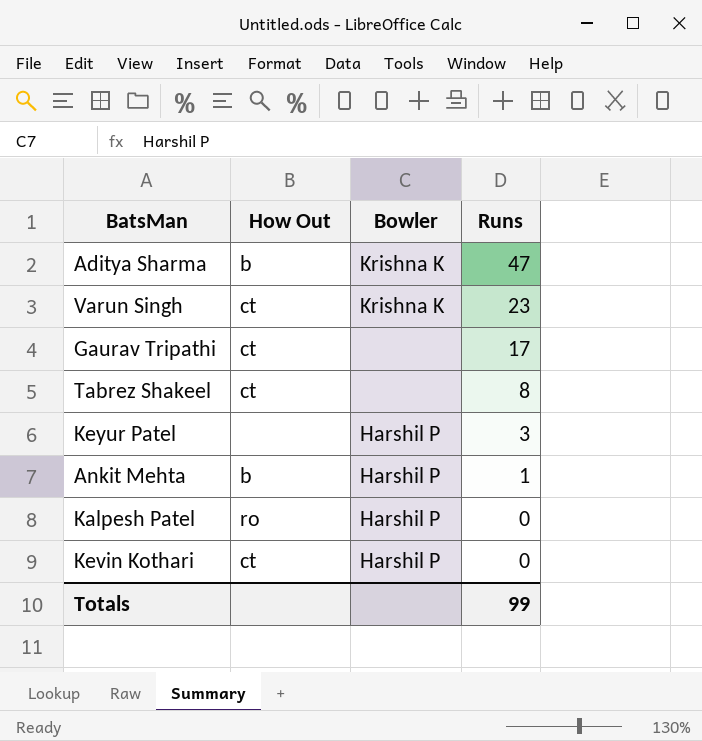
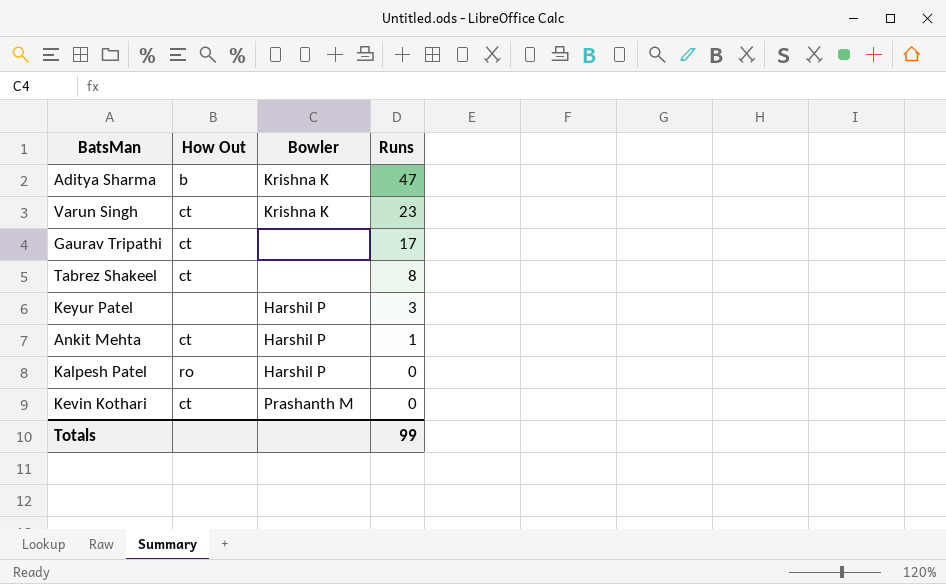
Ankit Mehta | How Out: b -> ct
Kevin Kothari | Bowler: Harshil P -> Prashanth M

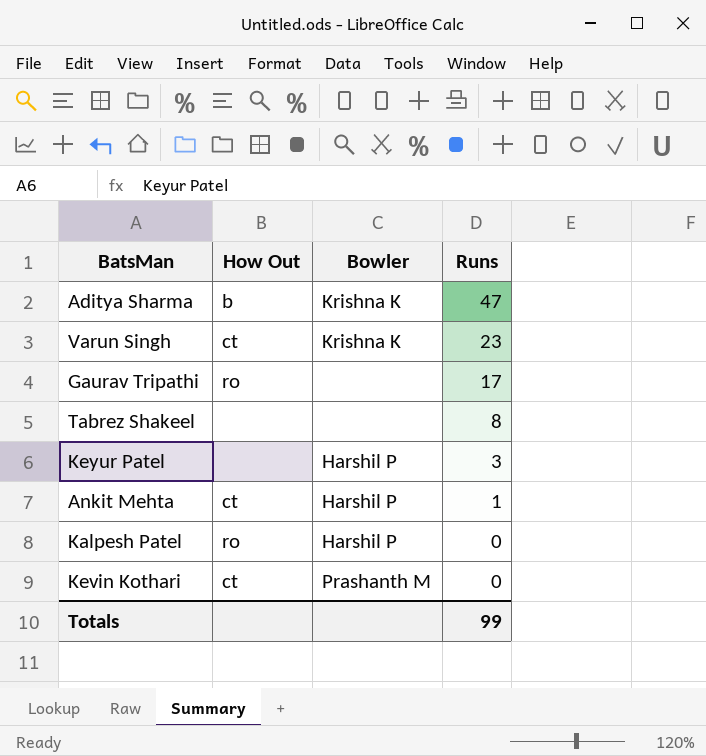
Gaurav Tripathi | How Out: ct -> ro
Tabrez Shakeel | How Out: ct -> none

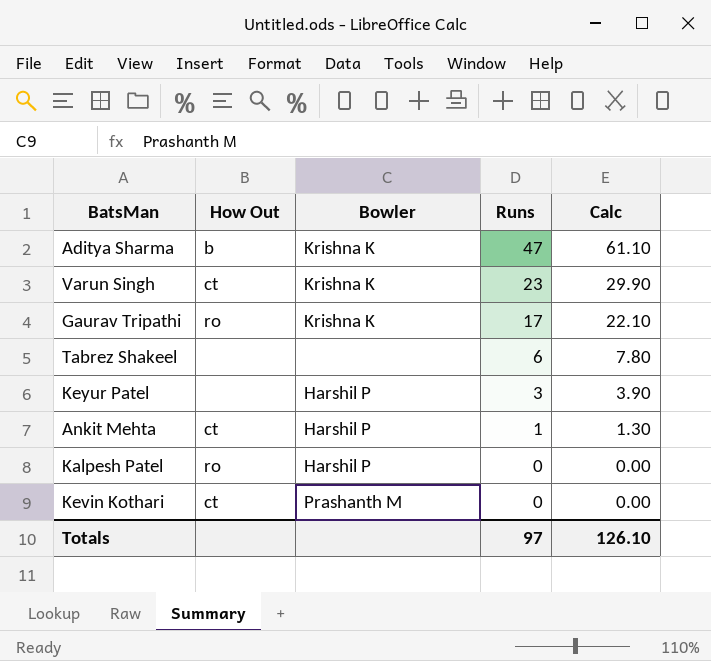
column Calc | formula: none -> [Runs] * 1.3
Gaurav Tripathi | Bowler: none -> Krishna K
Tabrez Shakeel | Runs: 8 -> 6
Totals | Runs: 99 -> 97

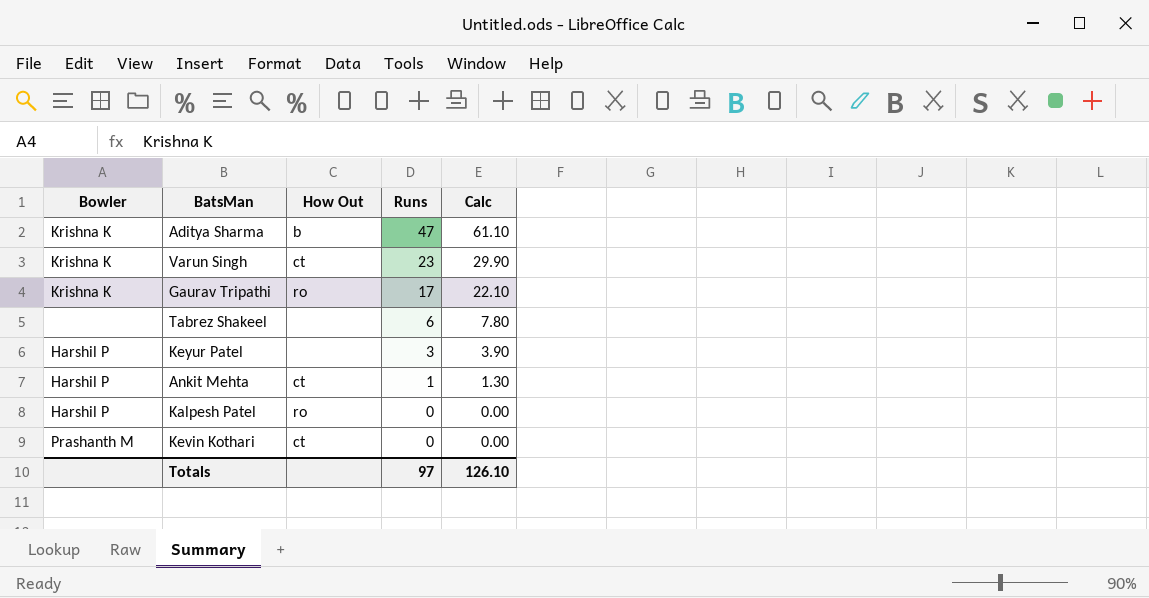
column Bowler | position: 3 -> 1

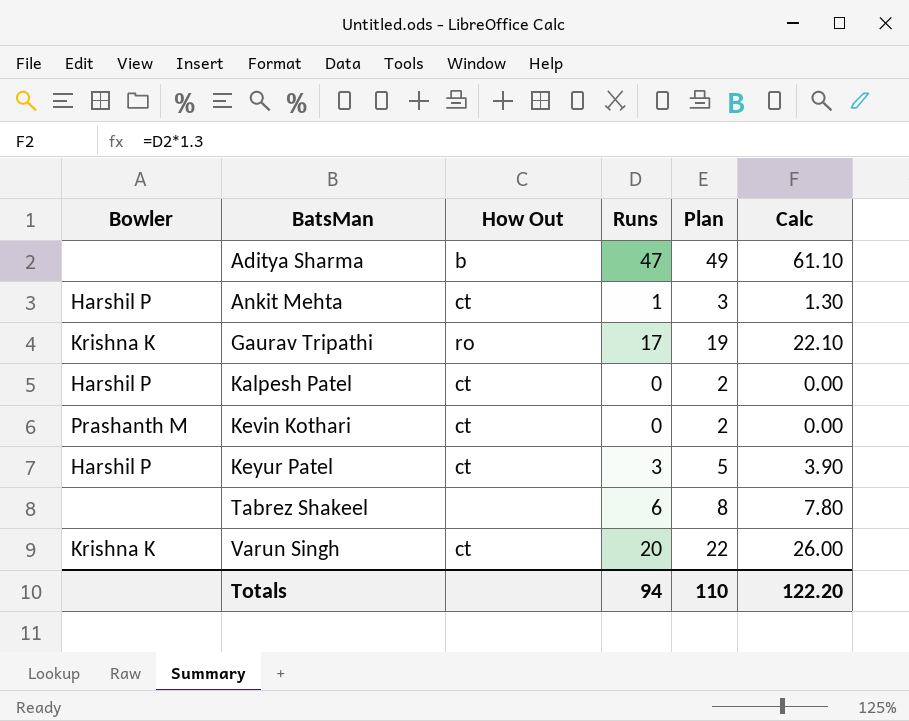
row order: Runs descending -> BatsMan ascending
column Plan | formula: none -> [Runs] + 2
Aditya Sharma | Bowler: Krishna K -> none
Kalpesh Patel | How Out: ro -> ct
Keyur Patel | How Out: none -> ct
Varun Singh | Runs: 23 -> 20
Varun Singh | Calc: 29.90 -> 26.00
Totals | Runs: 97 -> 94
Totals | Calc: 126.10 -> 122.20

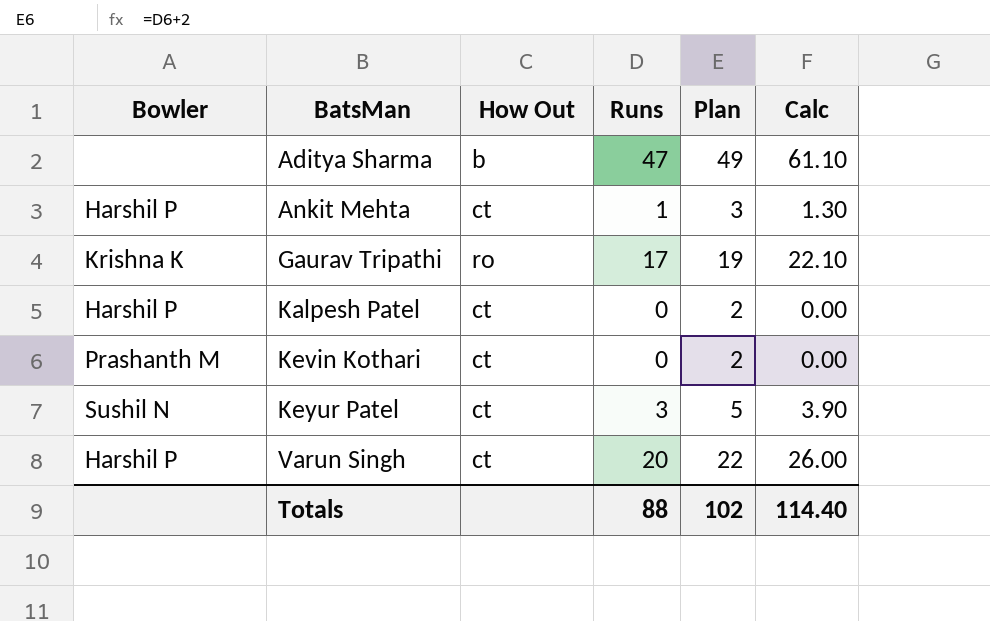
row Tabrez Shakeel: none | none | 6 | 8 | 7.80 -> none
Keyur Patel | Bowler: Harshil P -> Sushil N
Varun Singh | Bowler: Krishna K -> Harshil P
Totals | Runs: 94 -> 88
Totals | Plan: 110 -> 102
Totals | Calc: 122.20 -> 114.40

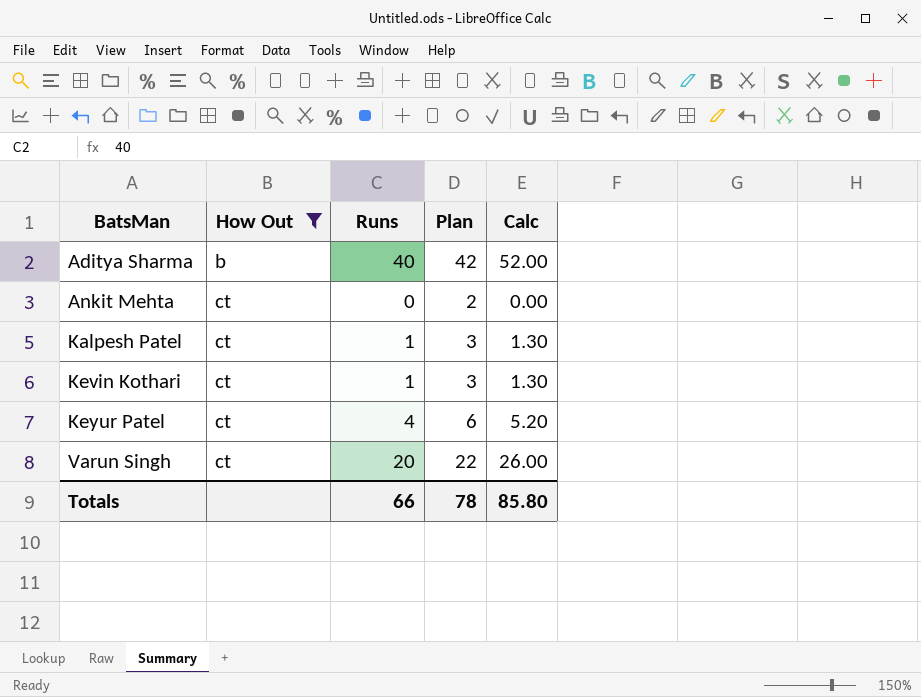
filter: none -> How Out != ro
column Bowler | position: 1 -> none
Aditya Sharma | Runs: 47 -> 40
Aditya Sharma | Plan: 49 -> 42
Aditya Sharma | Calc: 61.10 -> 52.00
Ankit Mehta | Runs: 1 -> 0
Ankit Mehta | Plan: 3 -> 2
Ankit Mehta | Calc: 1.30 -> 0.00
Kalpesh Patel | Runs: 0 -> 1
Kalpesh Patel | Plan: 2 -> 3
Kalpesh Patel | Calc: 0.00 -> 1.30
Kevin Kothari | Runs: 0 -> 1
Kevin Kothari | Plan: 2 -> 3
Kevin Kothari | Calc: 0.00 -> 1.30
Keyur Patel | Runs: 3 -> 4
Keyur Patel | Plan: 5 -> 6
Keyur Patel | Calc: 3.90 -> 5.20
Totals | Runs: 88 -> 66
Totals | Plan: 102 -> 78
Totals | Calc: 114.40 -> 85.80

